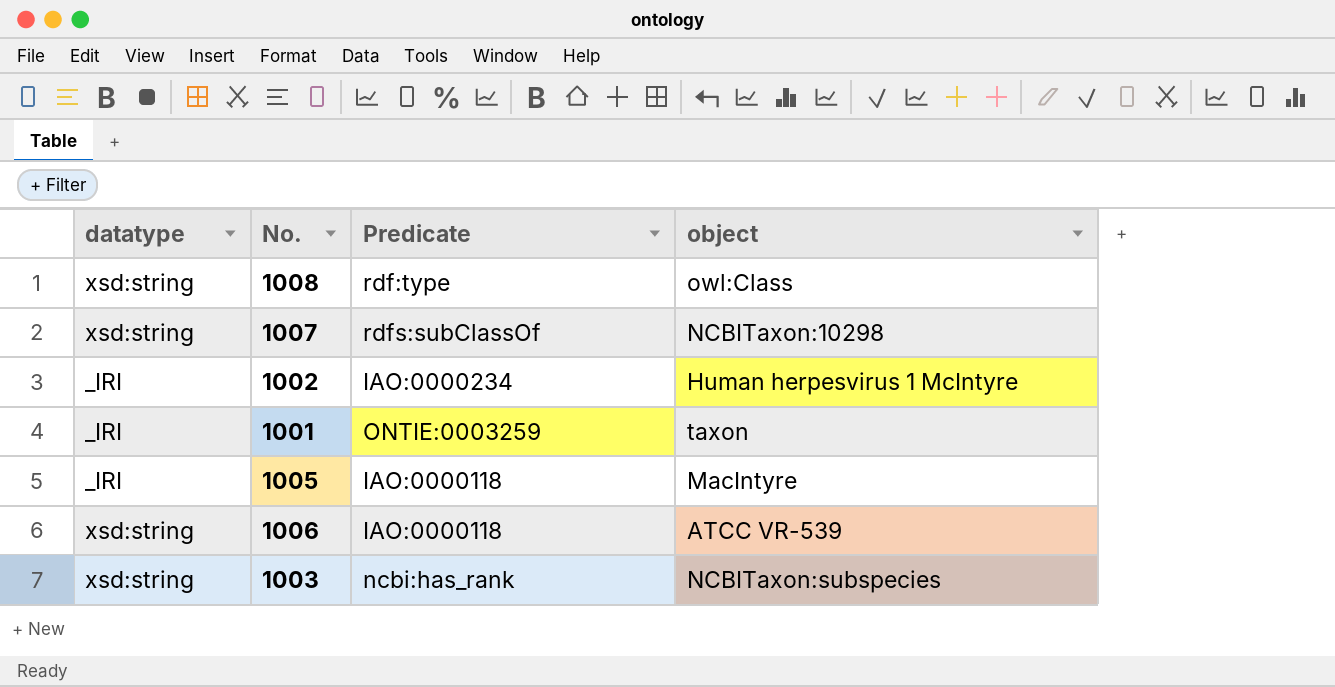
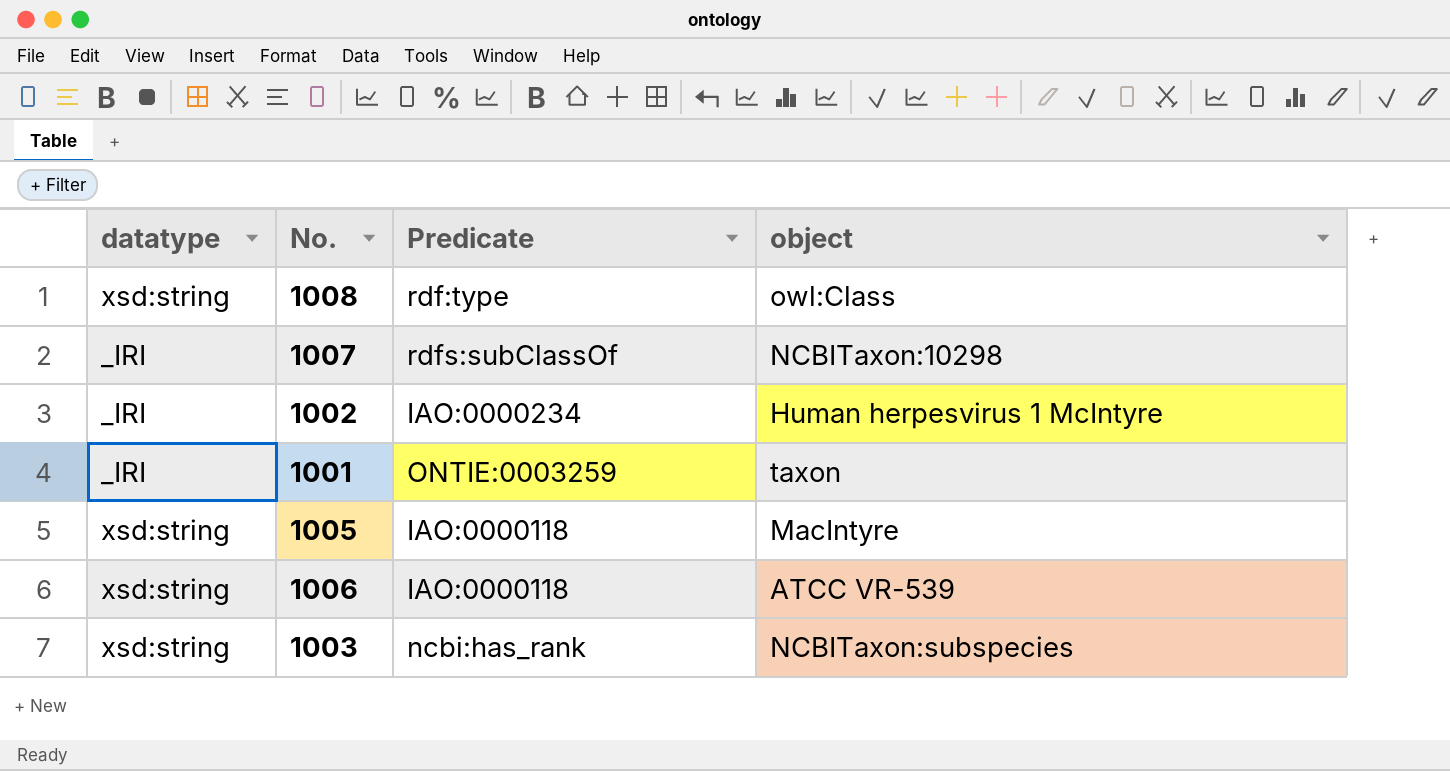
1007 | datatype: xsd:string -> _IRI
1005 | datatype: _IRI -> xsd:string

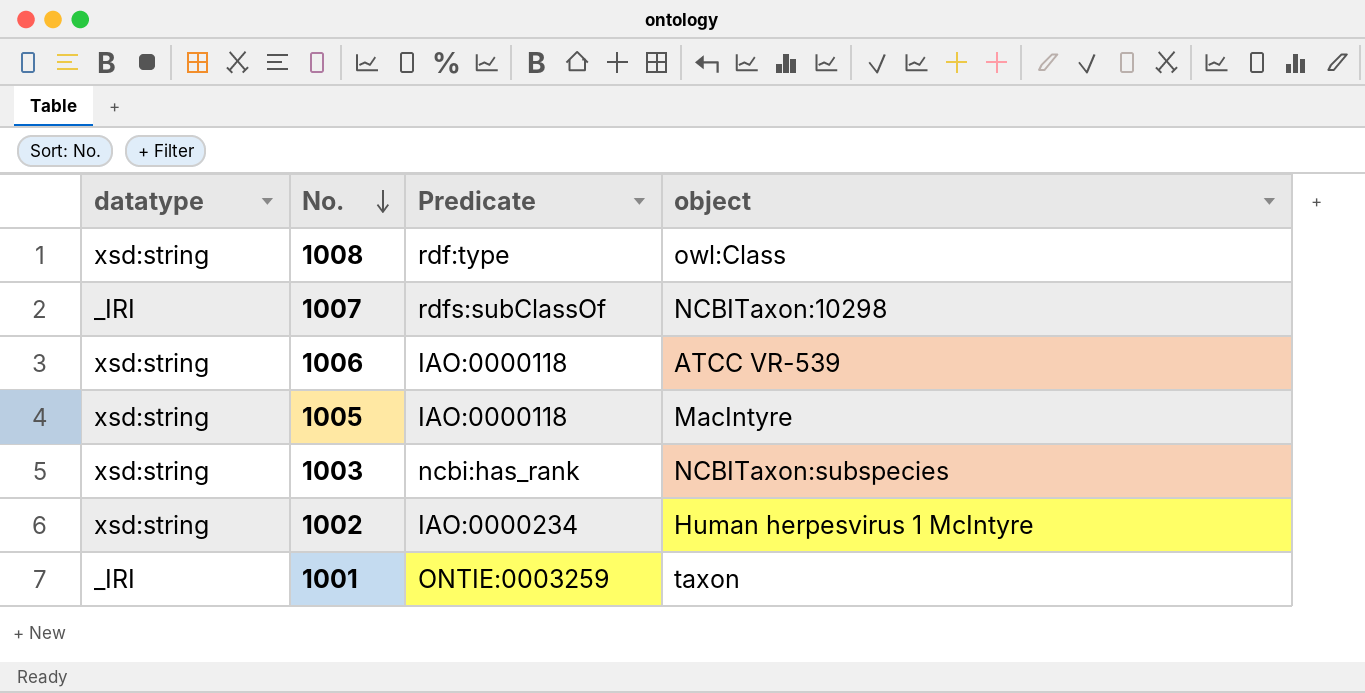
row order: none -> No. descending
1002 | datatype: _IRI -> xsd:string

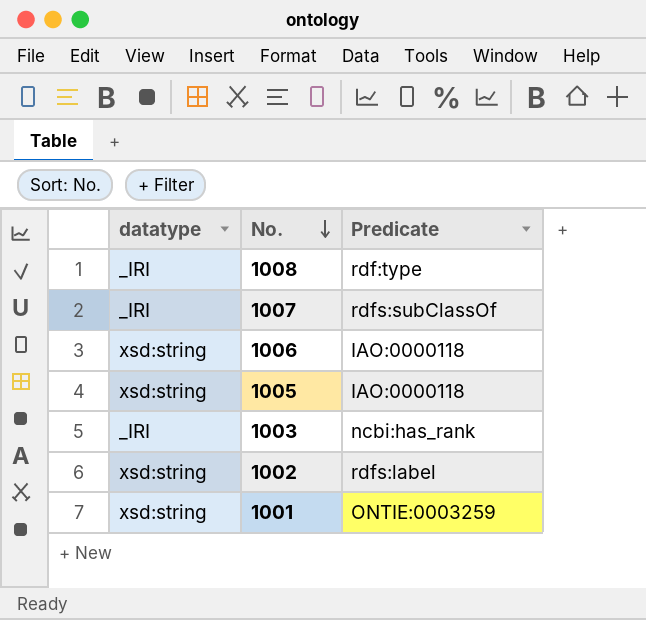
column object | position: 4 -> none
1008 | datatype: xsd:string -> _IRI
1003 | datatype: xsd:string -> _IRI
1002 | Predicate: IAO:0000234 -> rdfs:label
1001 | datatype: _IRI -> xsd:string

